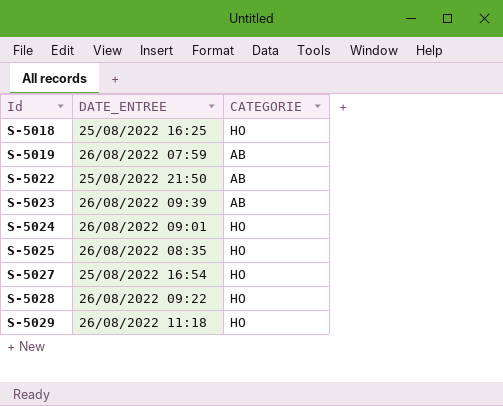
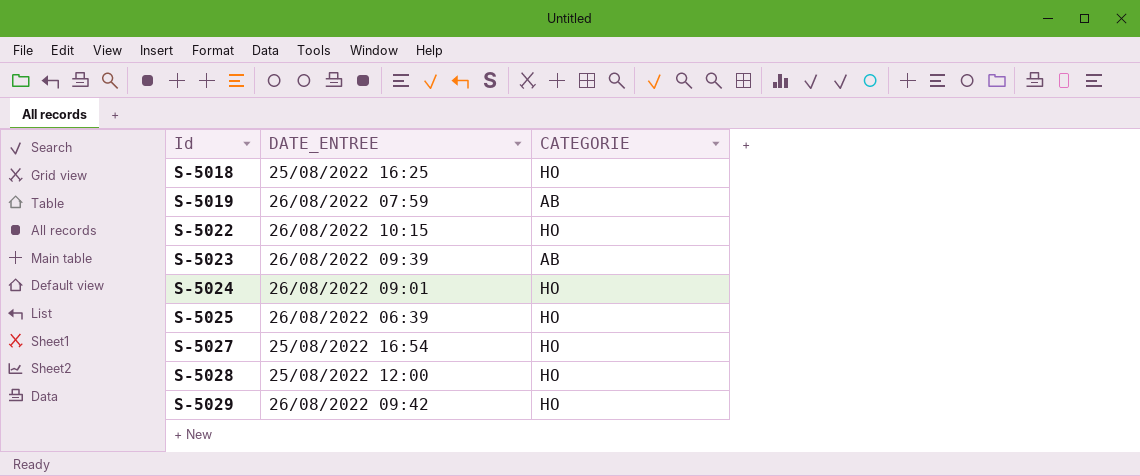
S-5022 | DATE_ENTREE: 25/08/2022 21:50 -> 26/08/2022 10:15
S-5022 | CATEGORIE: AB -> HO
S-5025 | DATE_ENTREE: 26/08/2022 08:35 -> 26/08/2022 06:39
S-5028 | DATE_ENTREE: 26/08/2022 09:22 -> 25/08/2022 12:00
S-5029 | DATE_ENTREE: 26/08/2022 11:18 -> 26/08/2022 09:42

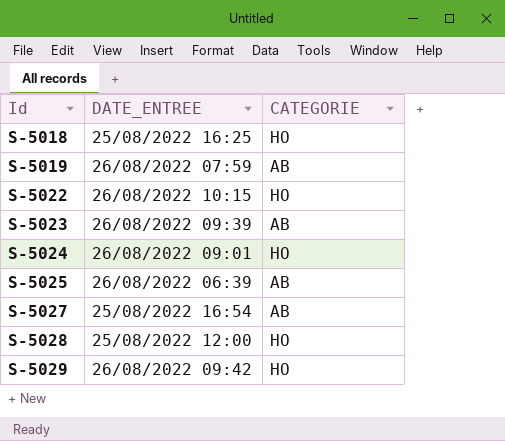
S-5025 | CATEGORIE: HO -> AB
S-5027 | CATEGORIE: HO -> AB

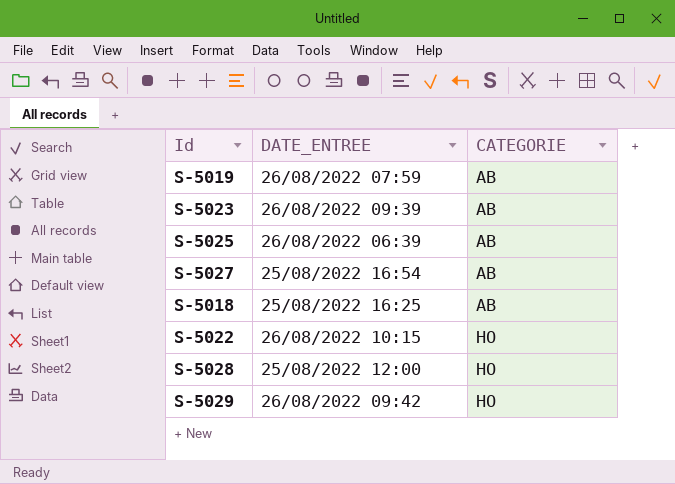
row order: Id ascending -> CATEGORIE ascending
row S-5024: 26/08/2022 09:01 | HO -> none
S-5018 | CATEGORIE: HO -> AB

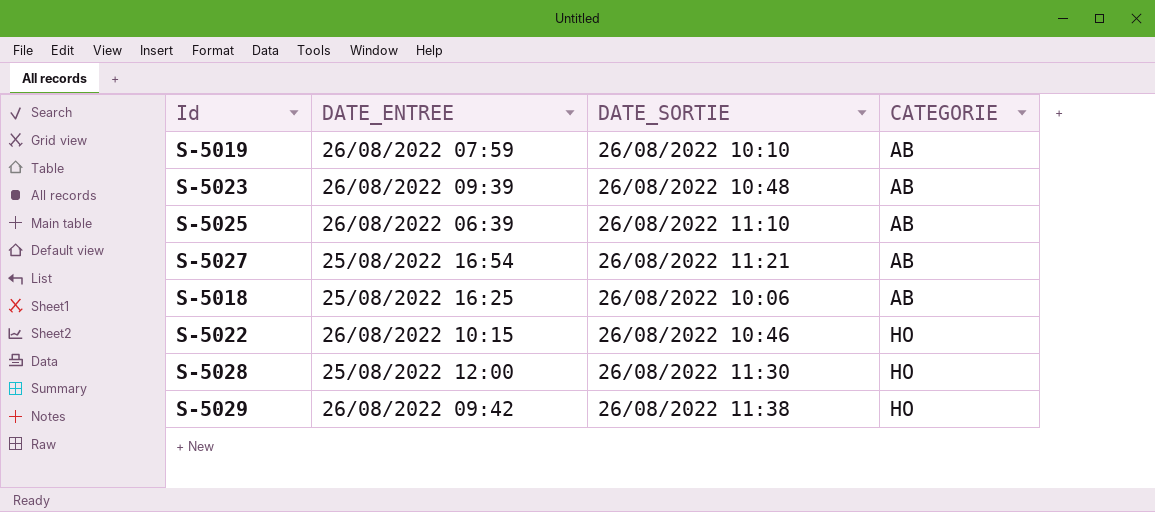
column DATE_SORTIE | position: none -> 3

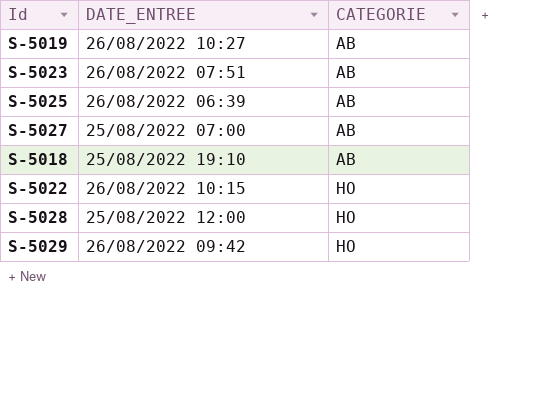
column DATE_SORTIE | position: 3 -> none
S-5019 | DATE_ENTREE: 26/08/2022 07:59 -> 26/08/2022 10:27
S-5023 | DATE_ENTREE: 26/08/2022 09:39 -> 26/08/2022 07:51
S-5027 | DATE_ENTREE: 25/08/2022 16:54 -> 25/08/2022 07:00
S-5018 | DATE_ENTREE: 25/08/2022 16:25 -> 25/08/2022 19:10

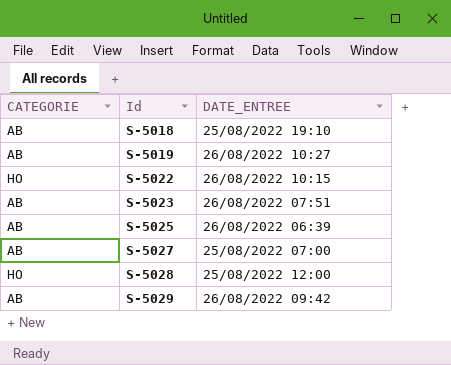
row order: CATEGORIE ascending -> Id ascending
column CATEGORIE | position: 3 -> 1
S-5029 | CATEGORIE: HO -> AB

